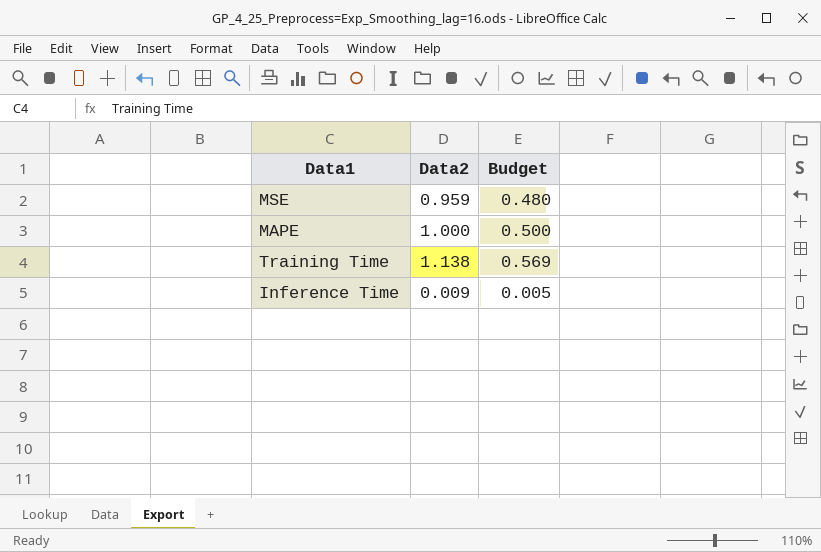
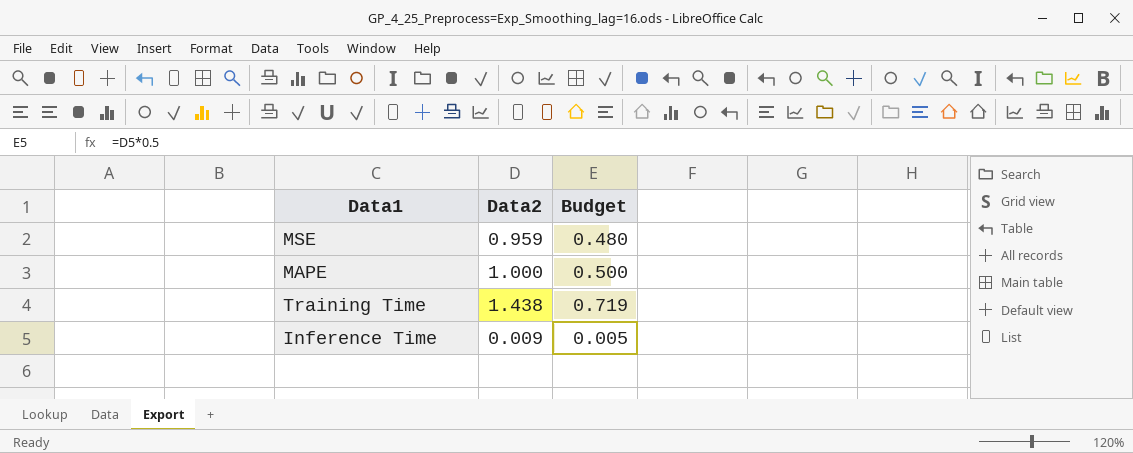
Training Time | Data2: 1.138 -> 1.438
Training Time | Budget: 0.569 -> 0.719

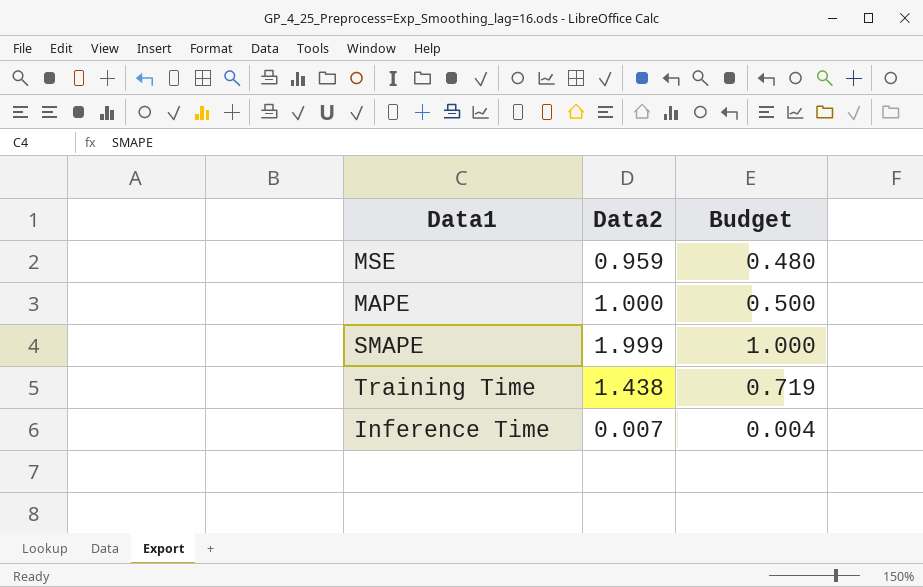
row SMAPE: none -> 1.999 | 1.000
Inference Time | Data2: 0.009 -> 0.007
Inference Time | Budget: 0.005 -> 0.004

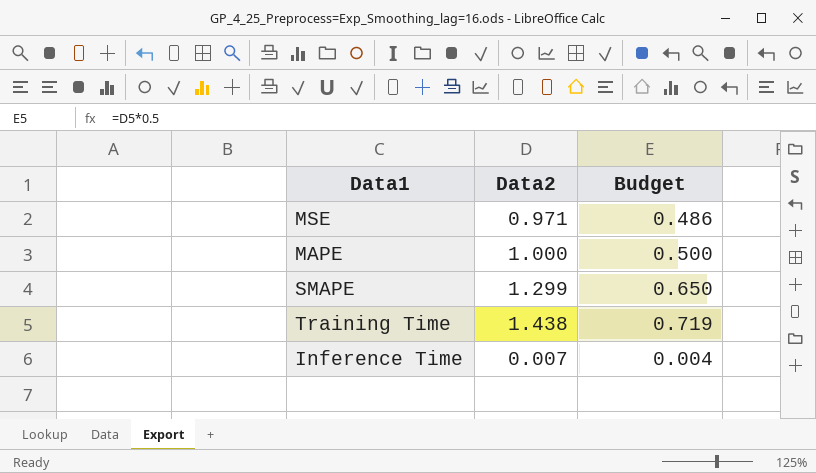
MSE | Data2: 0.959 -> 0.971
MSE | Budget: 0.480 -> 0.486
SMAPE | Data2: 1.999 -> 1.299
SMAPE | Budget: 1.000 -> 0.650

